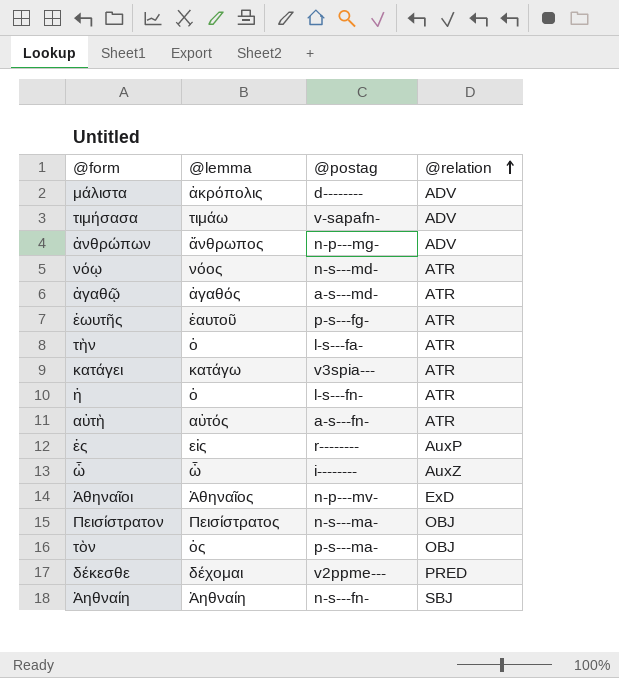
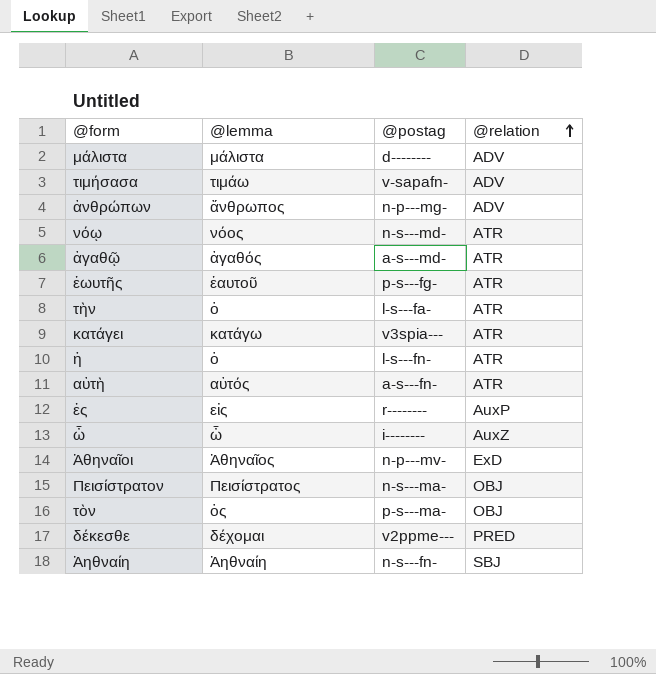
μάλιστα | @lemma: ἀκρόπολις -> μάλιστα

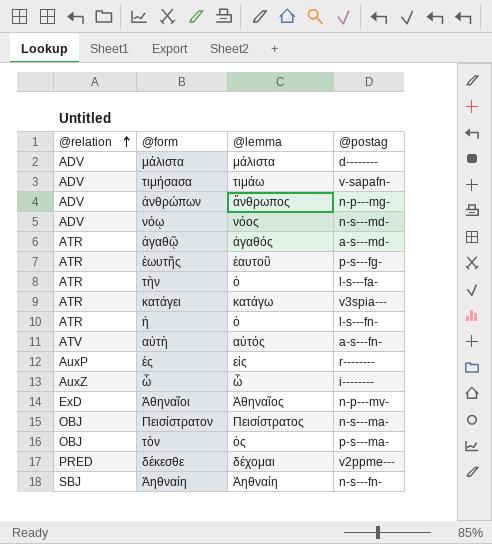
column @relation | position: 4 -> 1
νόῳ | @relation: ATR -> ADV
αὐτὴ | @relation: ATR -> ATV

